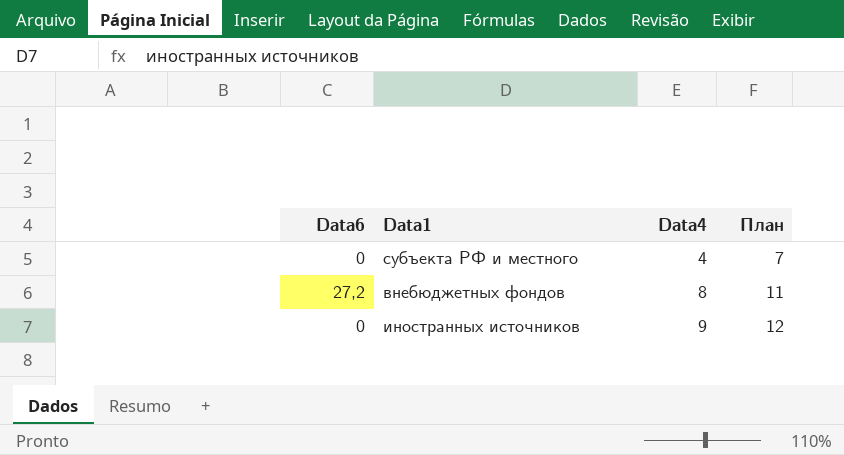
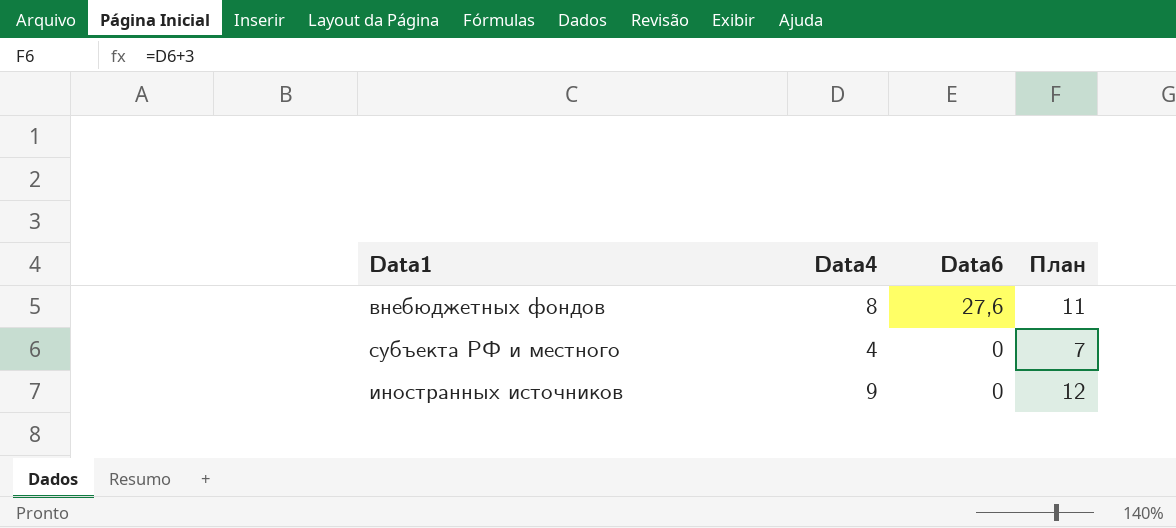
row order: Data4 ascending -> Data6 descending
column Data6 | position: 1 -> 3
внебюджетных фондов | Data6: 27,2 -> 27,6

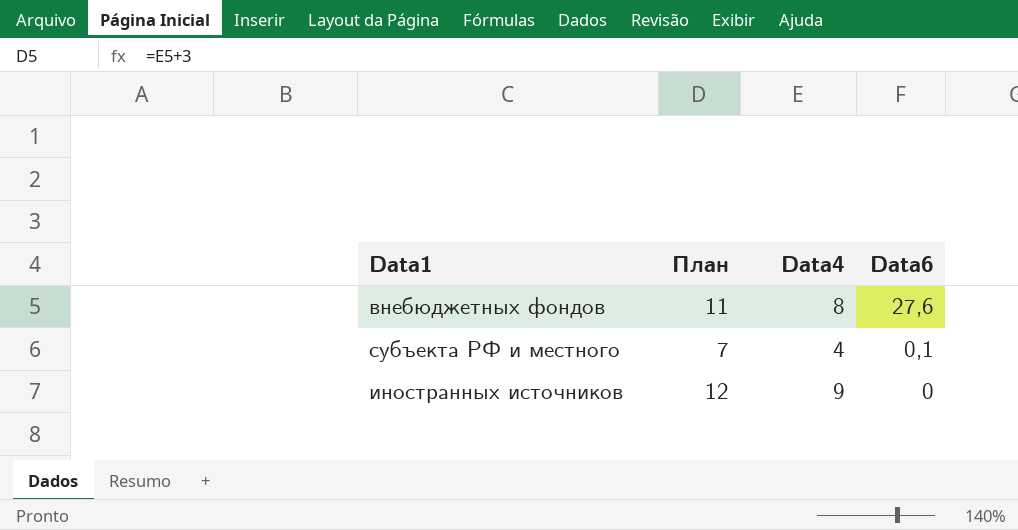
column План | position: 4 -> 2
субъекта РФ и местного | Data6: 0 -> 0,1

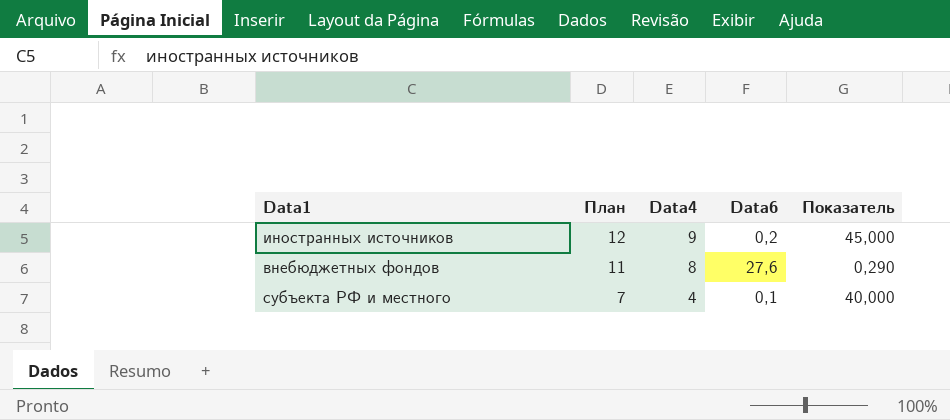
row order: Data6 descending -> План descending
column Показатель | formula: none -> [Data4] / [Data6]
иностранных источников | Data6: 0 -> 0,2

